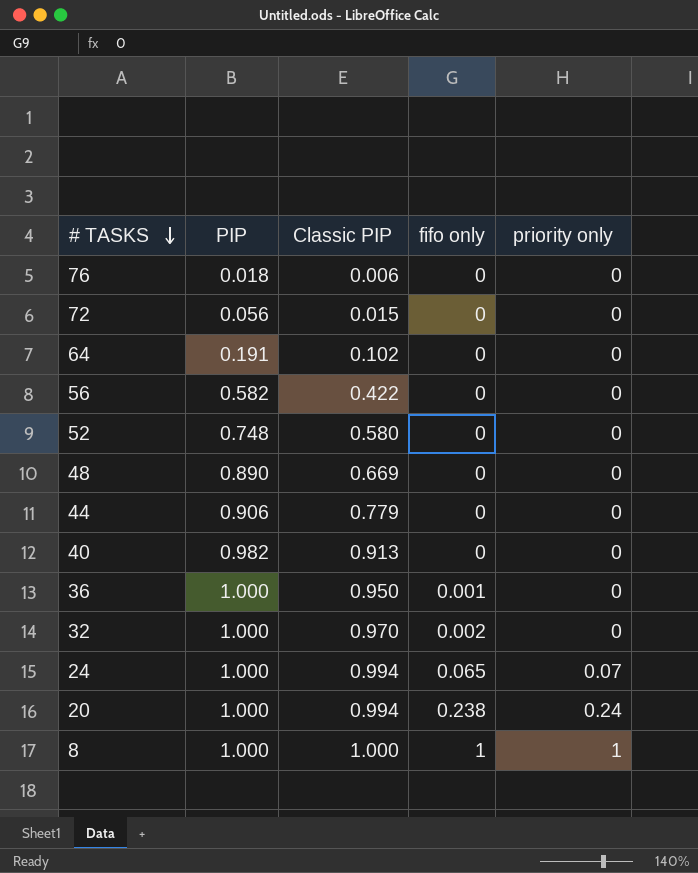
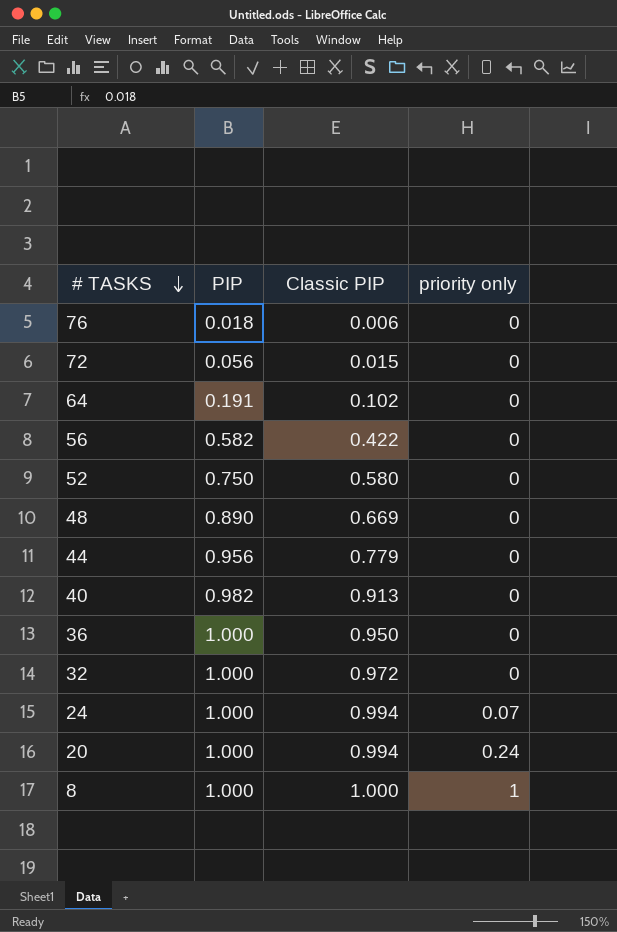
column fifo only | position: 4 -> none
52 | PIP: 0.748 -> 0.750
44 | PIP: 0.906 -> 0.956
32 | Classic PIP: 0.970 -> 0.972

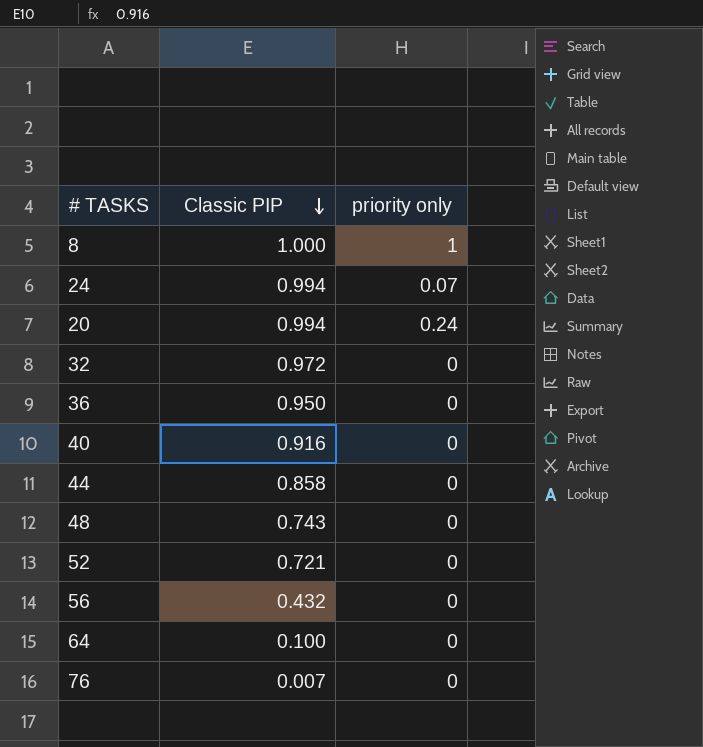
row order: # TASKS descending -> Classic PIP descending
column PIP | position: 2 -> none
row 72: 0.056 | 0.015 | 0 -> none
40 | Classic PIP: 0.913 -> 0.916
44 | Classic PIP: 0.779 -> 0.858
48 | Classic PIP: 0.669 -> 0.743
52 | Classic PIP: 0.580 -> 0.721
56 | Classic PIP: 0.422 -> 0.432
64 | Classic PIP: 0.102 -> 0.100
76 | Classic PIP: 0.006 -> 0.007

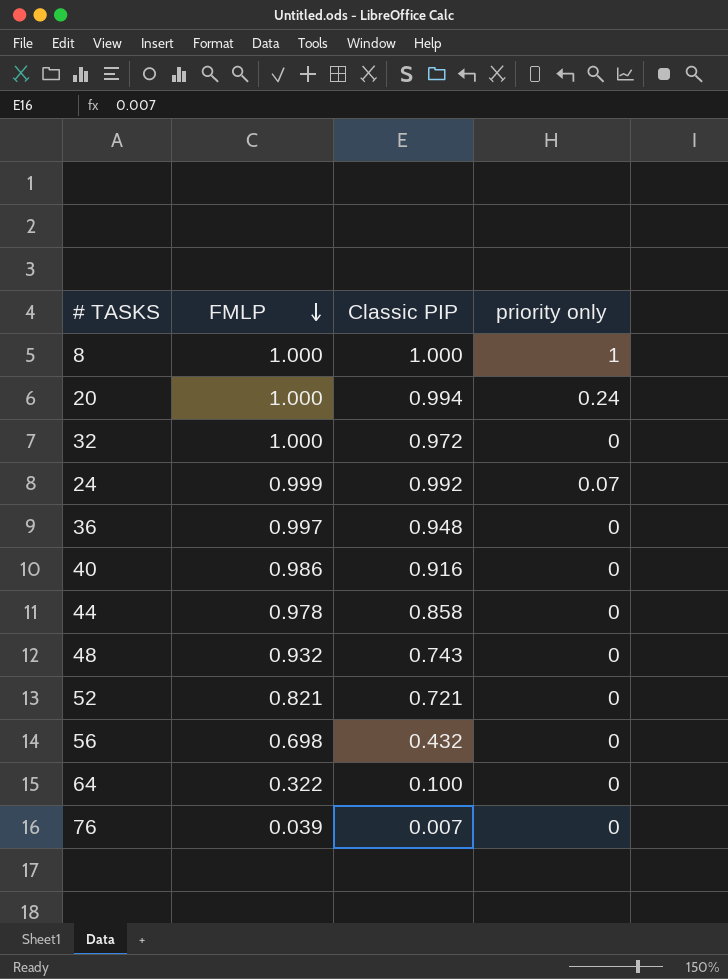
row order: Classic PIP descending -> FMLP descending
column FMLP | position: none -> 2
24 | Classic PIP: 0.994 -> 0.992
36 | Classic PIP: 0.950 -> 0.948

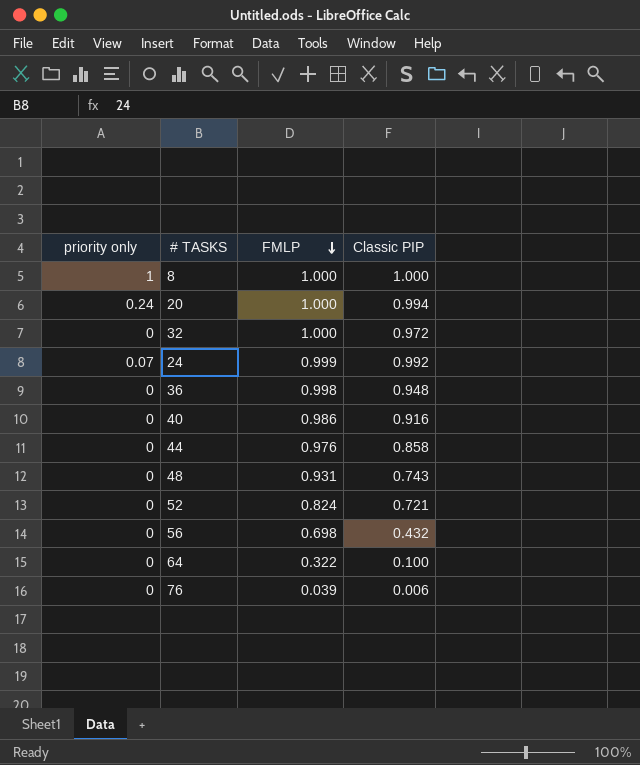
column priority only | position: 4 -> 1
36 | FMLP: 0.997 -> 0.998
44 | FMLP: 0.978 -> 0.976
48 | FMLP: 0.932 -> 0.931
52 | FMLP: 0.821 -> 0.824
76 | Classic PIP: 0.007 -> 0.006

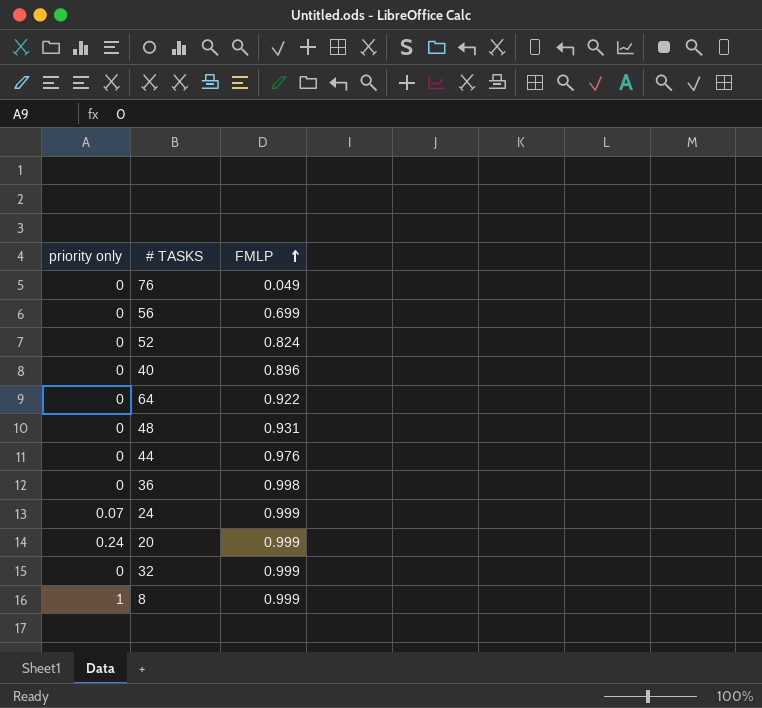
row order: FMLP descending -> FMLP ascending
column Classic PIP | position: 4 -> none
76 | FMLP: 0.039 -> 0.049
56 | FMLP: 0.698 -> 0.699
40 | FMLP: 0.986 -> 0.896
64 | FMLP: 0.322 -> 0.922
20 | FMLP: 1.000 -> 0.999
32 | FMLP: 1.000 -> 0.999
8 | FMLP: 1.000 -> 0.999

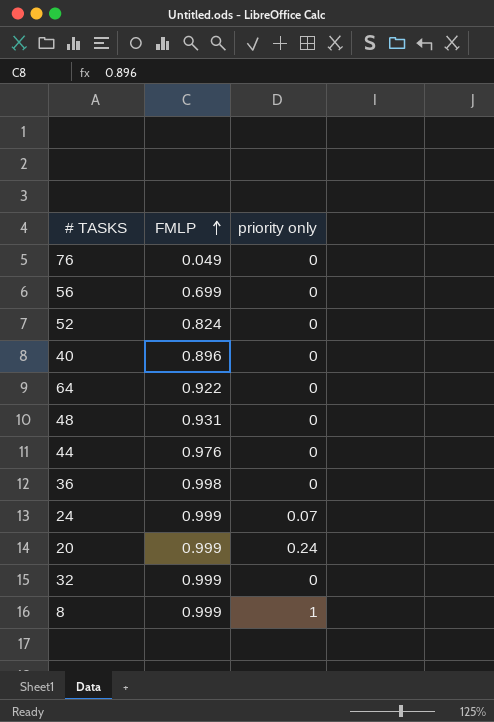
column priority only | position: 1 -> 3

